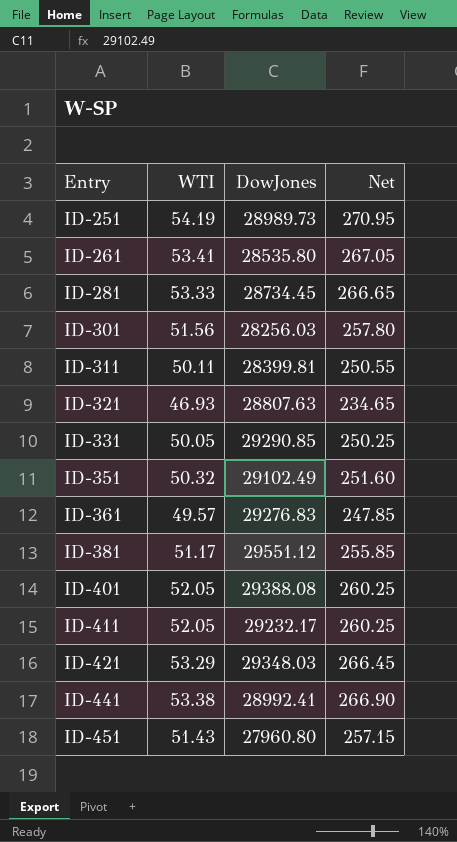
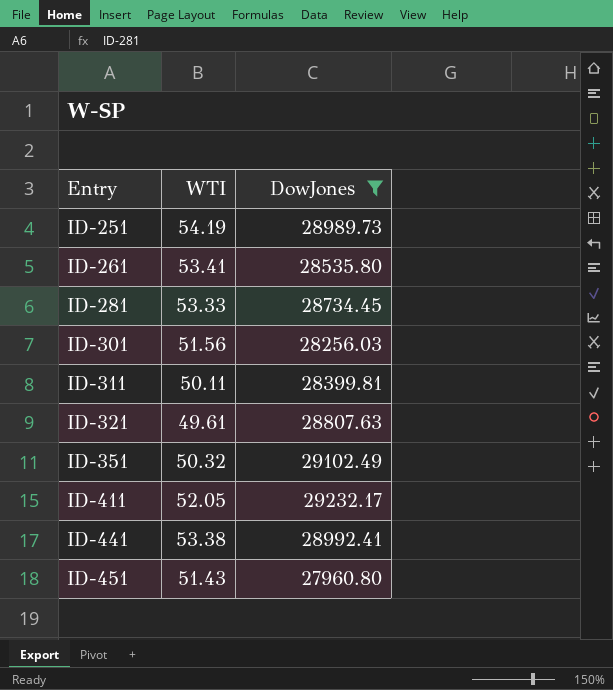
filter: none -> DowJones <= 29232.17
column Net | formula: [WTI] * 5 -> none
ID-321 | WTI: 46.93 -> 49.61

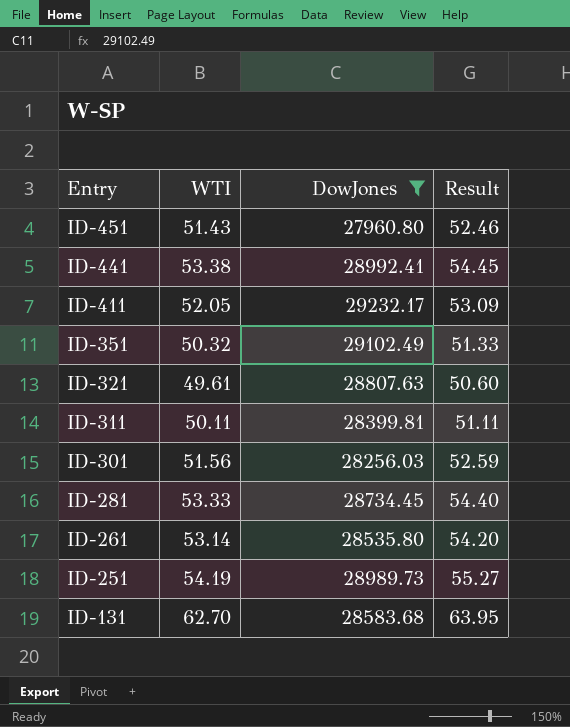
row order: Entry ascending -> Entry descending
column Result | formula: none -> [WTI] * 1.02
ID-261 | WTI: 53.41 -> 53.14
row ID-131: none -> 62.70 | 28583.68 | 63.95

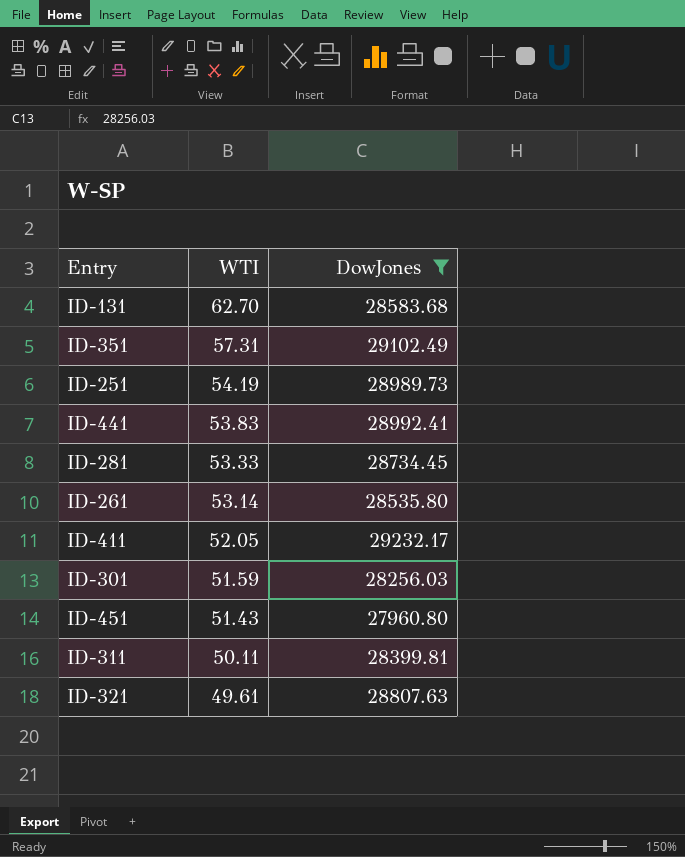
row order: Entry descending -> WTI descending
column Result | formula: [WTI] * 1.02 -> none
ID-351 | WTI: 50.32 -> 57.31
ID-441 | WTI: 53.38 -> 53.83
ID-301 | WTI: 51.56 -> 51.59

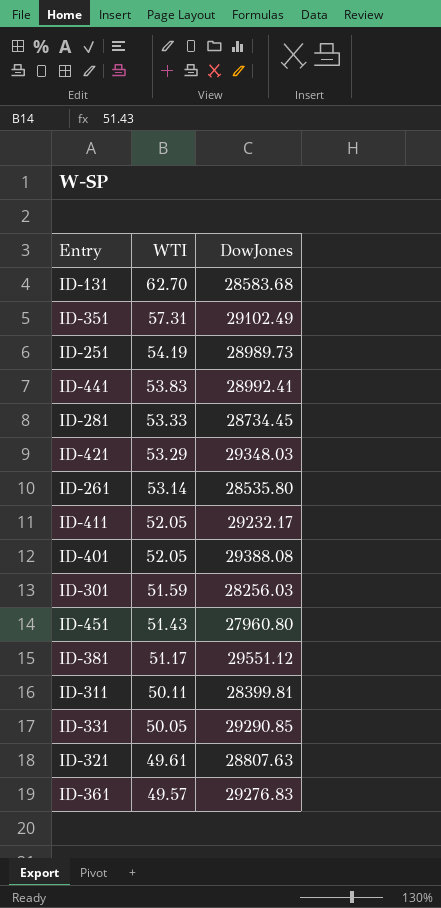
filter: DowJones <= 29232.17 -> none

